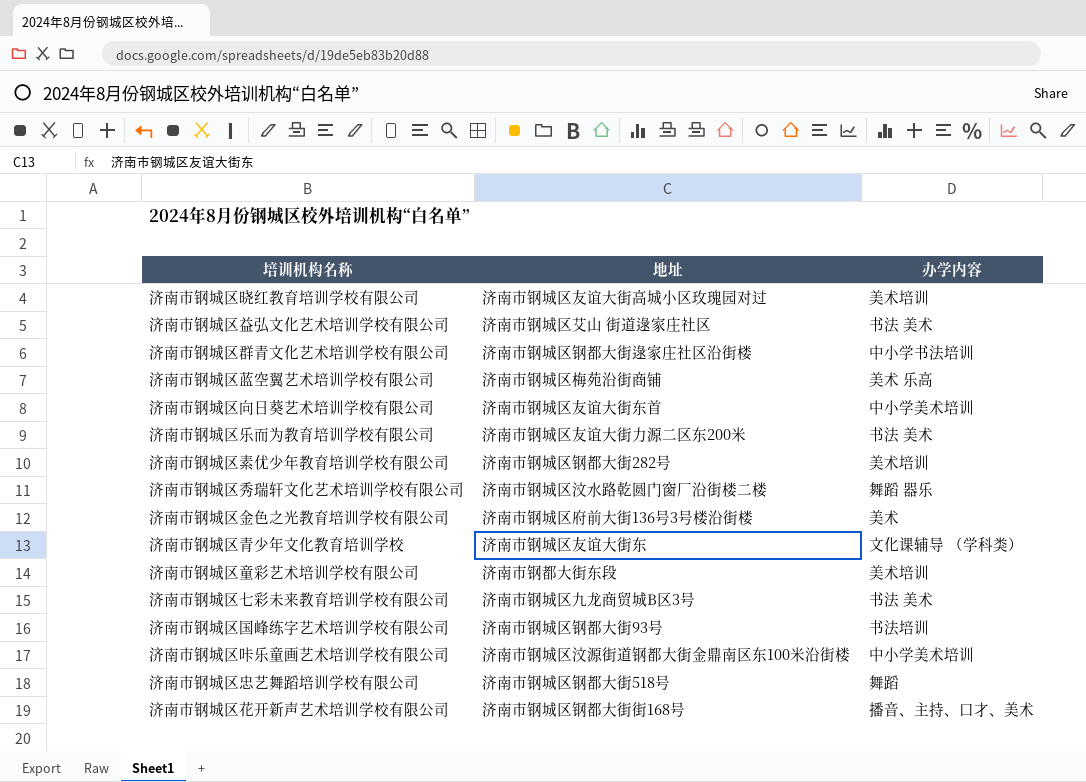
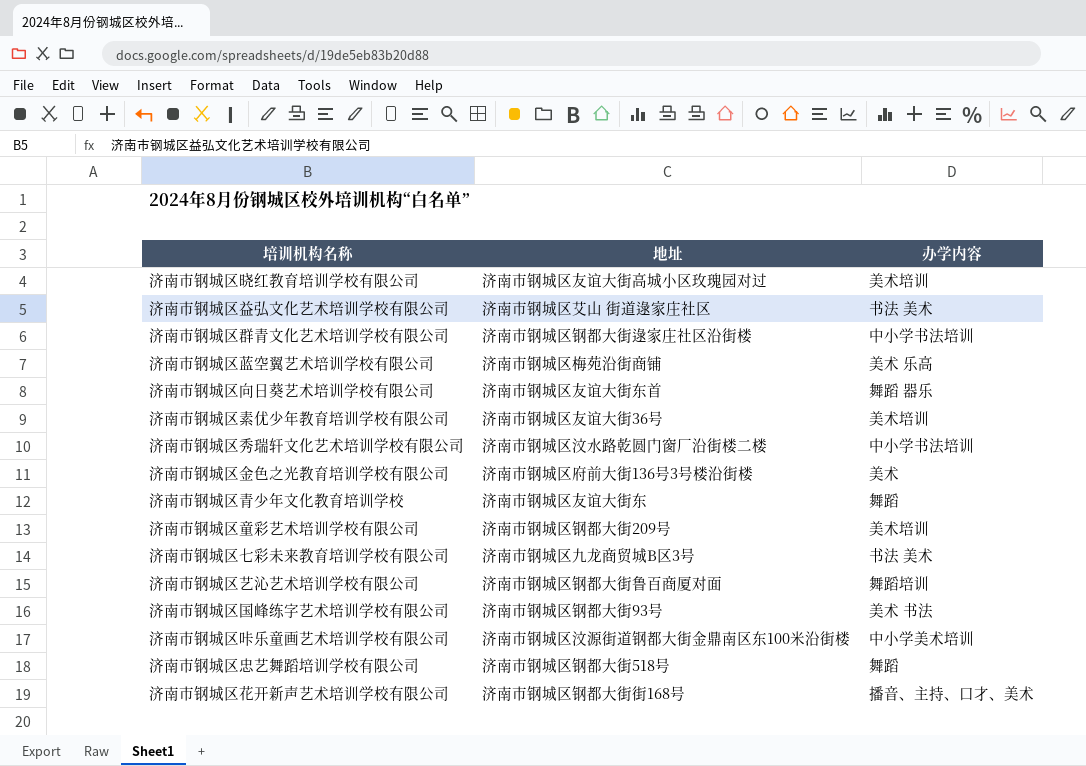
row 济南市钢城区乐而为教育培训学校有限公司: 济南市钢城区友谊大街力源二区东200米 | 书法 美术 -> none
济南市钢城区向日葵艺术培训学校有限公司 | 办学内容: 中小学美术培训 -> 舞蹈 器乐
济南市钢城区素优少年教育培训学校有限公司 | 地址: 济南市钢城区钢都大街282号 -> 济南市钢城区友谊大街36号
济南市钢城区秀瑞轩文化艺术培训学校有限公司 | 办学内容: 舞蹈 器乐 -> 中小学书法培训
济南市钢城区青少年文化教育培训学校 | 办学内容: 文化课辅导 （学科类） -> 舞蹈
济南市钢城区童彩艺术培训学校有限公司 | 地址: 济南市钢都大街东段 -> 济南市钢城区钢都大街209号
row 济南市钢城区艺沁艺术培训学校有限公司: none -> 济南市钢城区钢都大街鲁百商厦对面 | 舞蹈培训
济南市钢城区国峰练字艺术培训学校有限公司 | 办学内容: 书法培训 -> 美术 书法

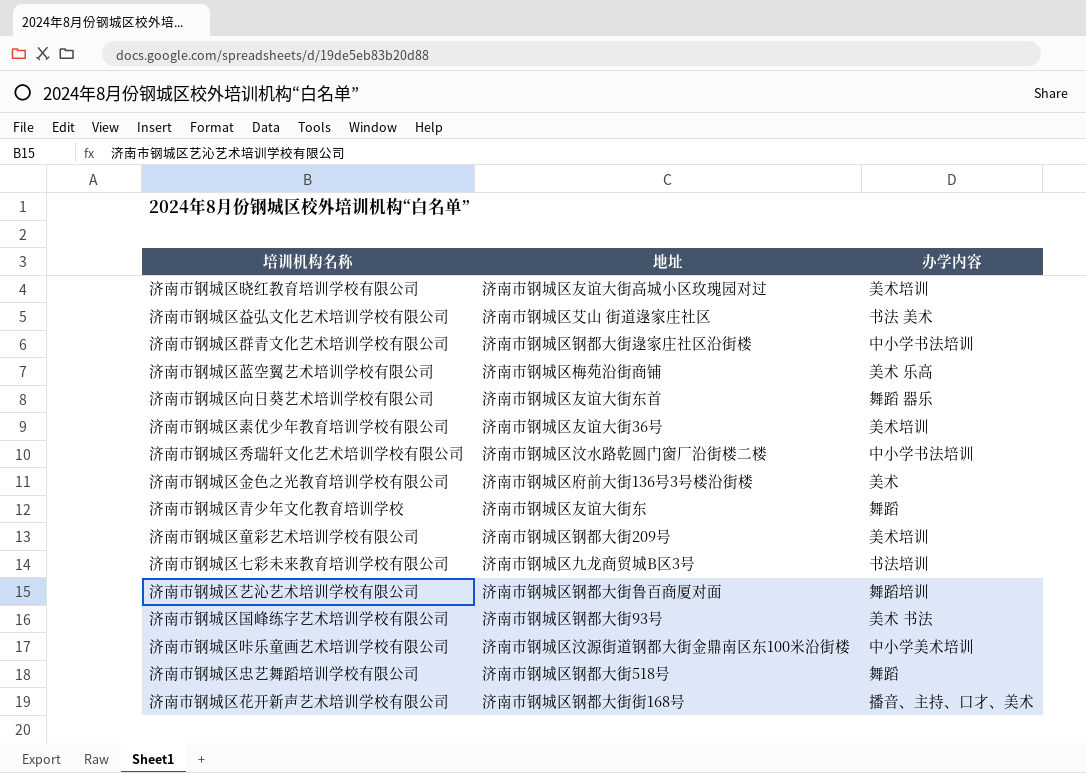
济南市钢城区七彩未来教育培训学校有限公司 | 办学内容: 书法 美术 -> 书法培训

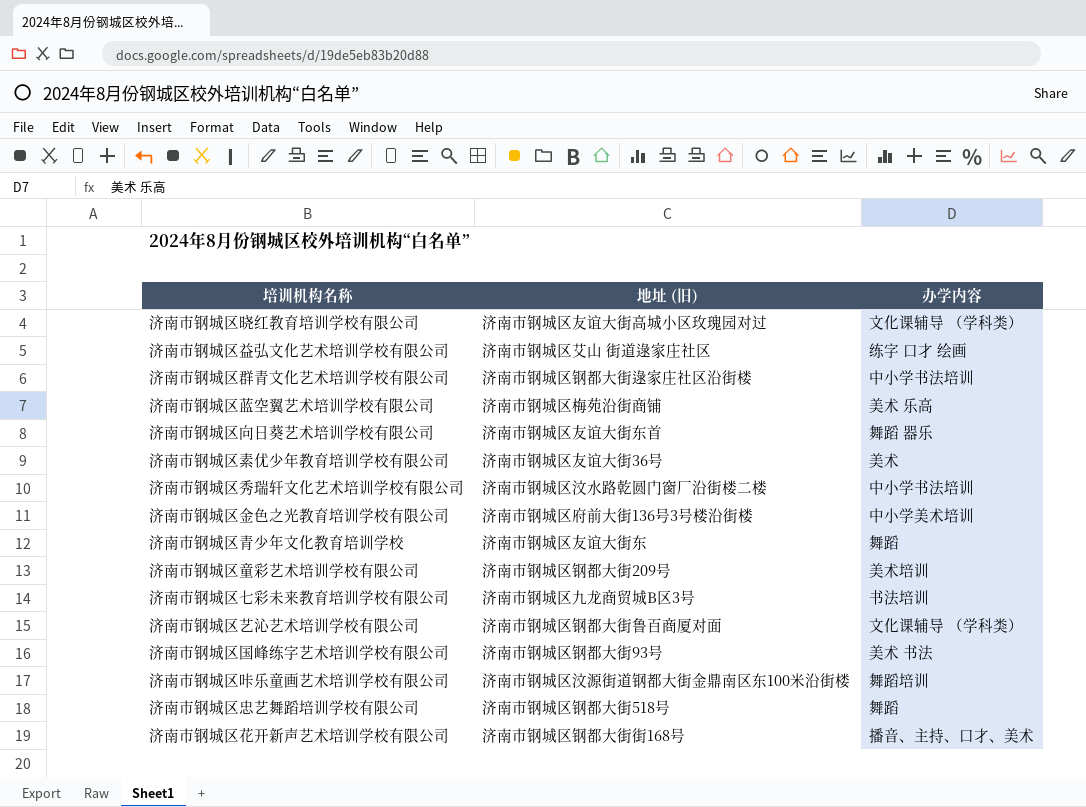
column name: 地址 -> 地址 (旧)
济南市钢城区晓红教育培训学校有限公司 | 办学内容: 美术培训 -> 文化课辅导 （学科类）
济南市钢城区益弘文化艺术培训学校有限公司 | 办学内容: 书法 美术 -> 练字 口才 绘画
济南市钢城区素优少年教育培训学校有限公司 | 办学内容: 美术培训 -> 美术
济南市钢城区金色之光教育培训学校有限公司 | 办学内容: 美术 -> 中小学美术培训
济南市钢城区艺沁艺术培训学校有限公司 | 办学内容: 舞蹈培训 -> 文化课辅导 （学科类）
济南市钢城区咔乐童画艺术培训学校有限公司 | 办学内容: 中小学美术培训 -> 舞蹈培训

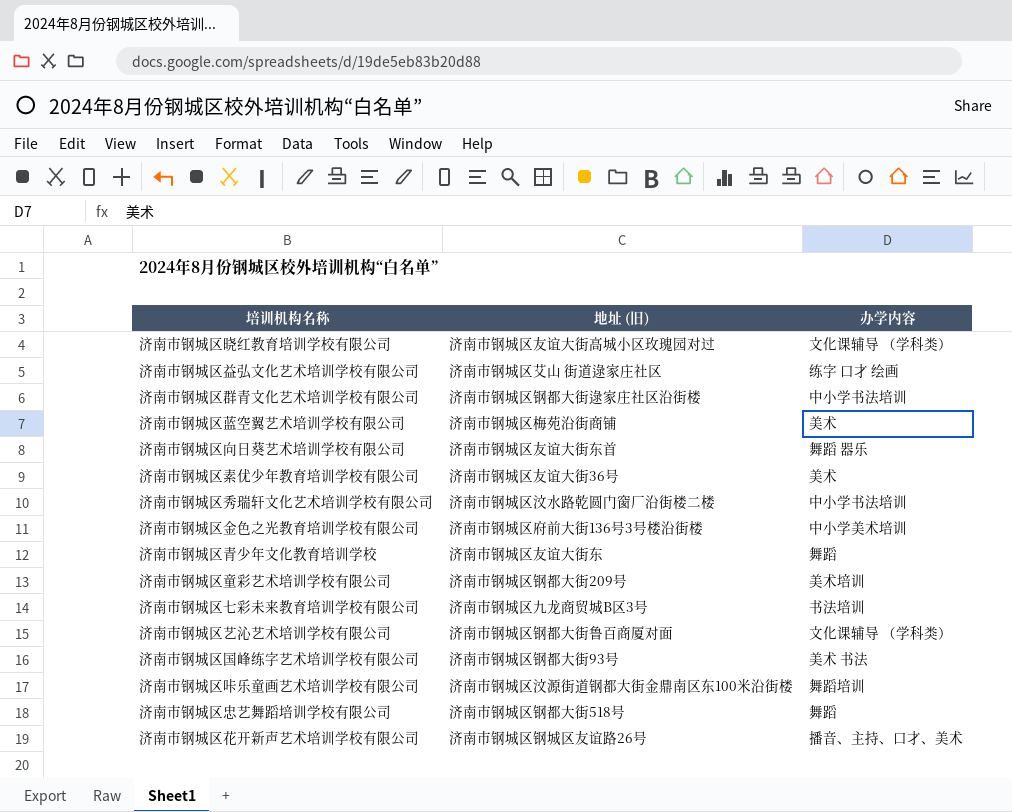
济南市钢城区蓝空翼艺术培训学校有限公司 | 办学内容: 美术 乐高 -> 美术
济南市钢城区花开新声艺术培训学校有限公司 | 地址 (旧): 济南市钢城区钢都大街街168号 -> 济南市钢城区钢城区友谊路26号

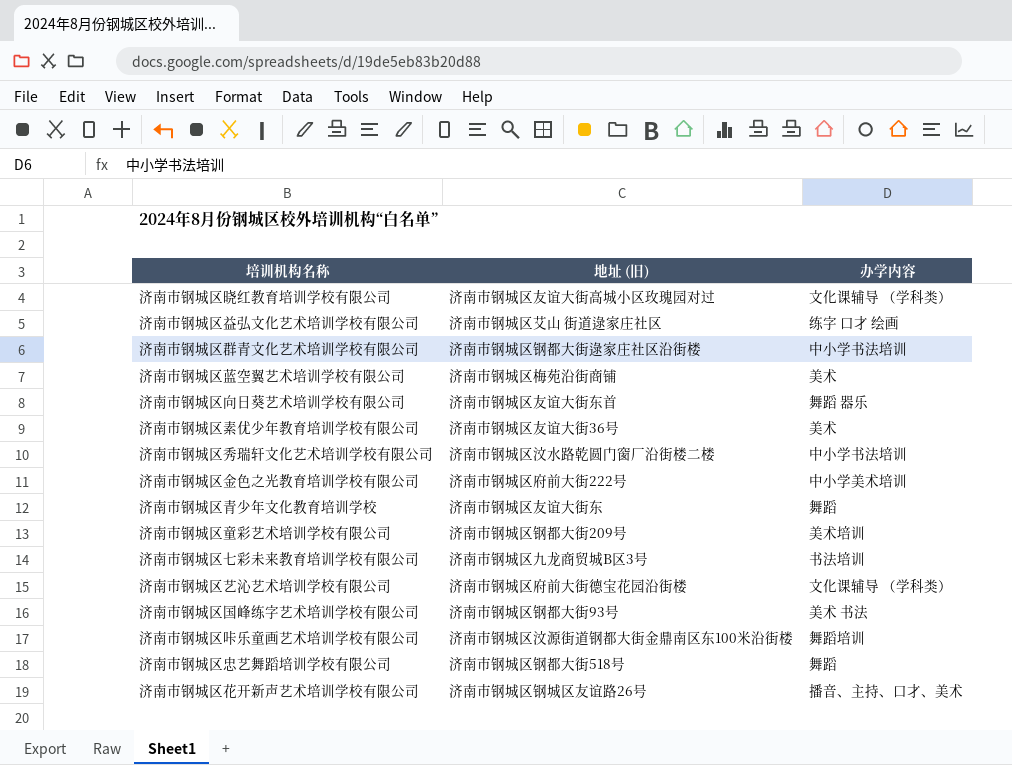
济南市钢城区金色之光教育培训学校有限公司 | 地址 (旧): 济南市钢城区府前大街136号3号楼沿街楼 -> 济南市钢城区府前大街222号
济南市钢城区艺沁艺术培训学校有限公司 | 地址 (旧): 济南市钢城区钢都大街鲁百商厦对面 -> 济南市钢城区府前大街德宝花园沿街楼

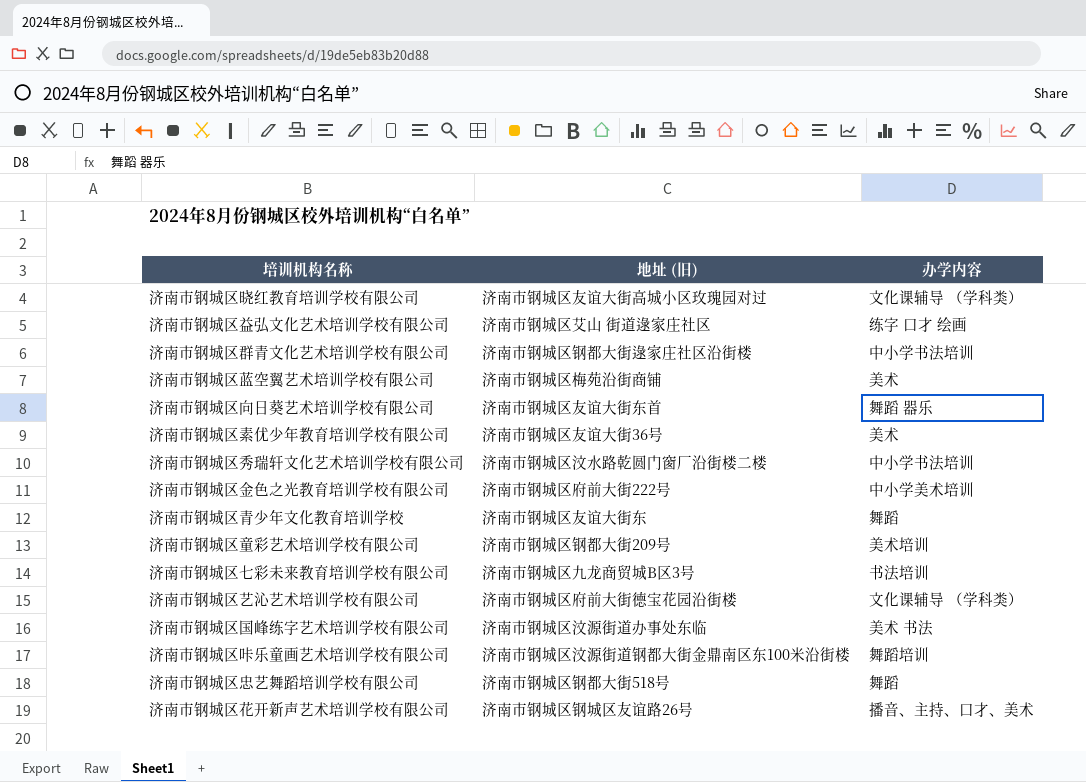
济南市钢城区国峰练字艺术培训学校有限公司 | 地址 (旧): 济南市钢城区钢都大街93号 -> 济南市钢城区汶源街道办事处东临

